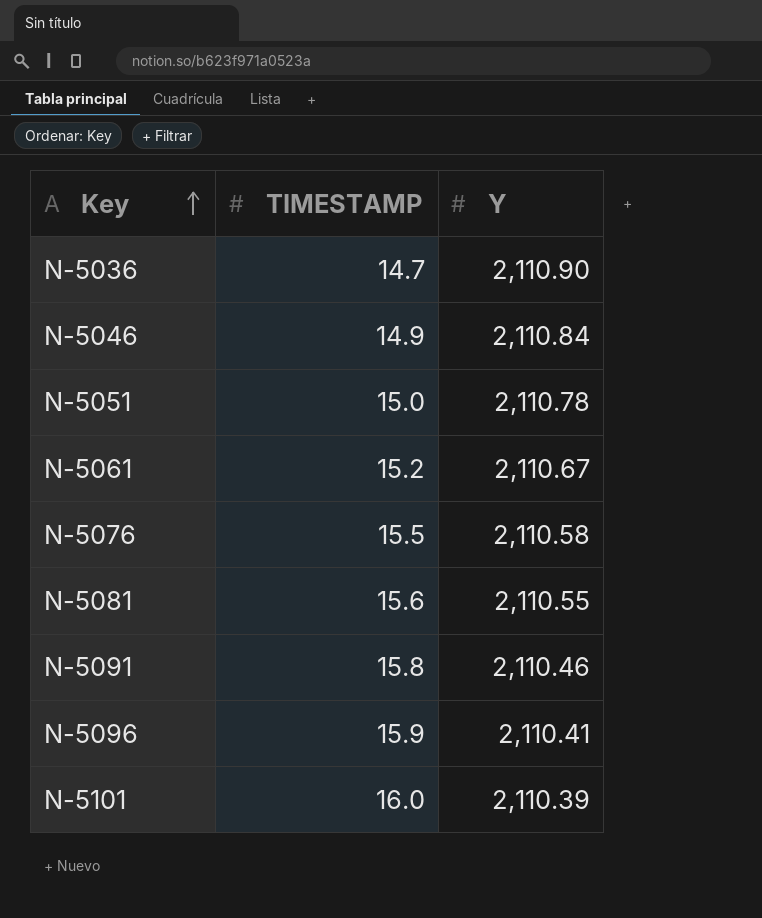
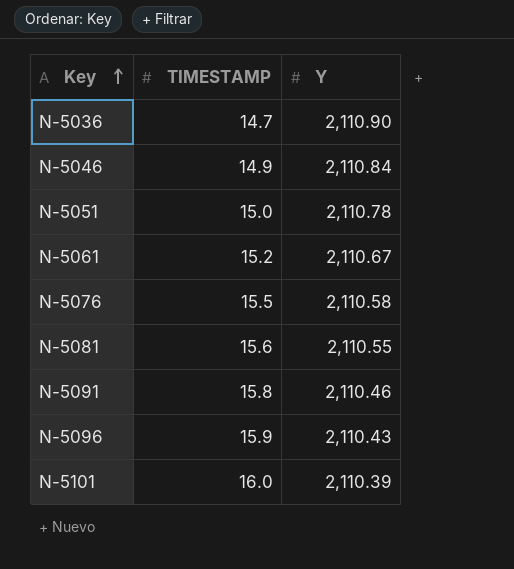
N-5096 | Y: 2,110.41 -> 2,110.43

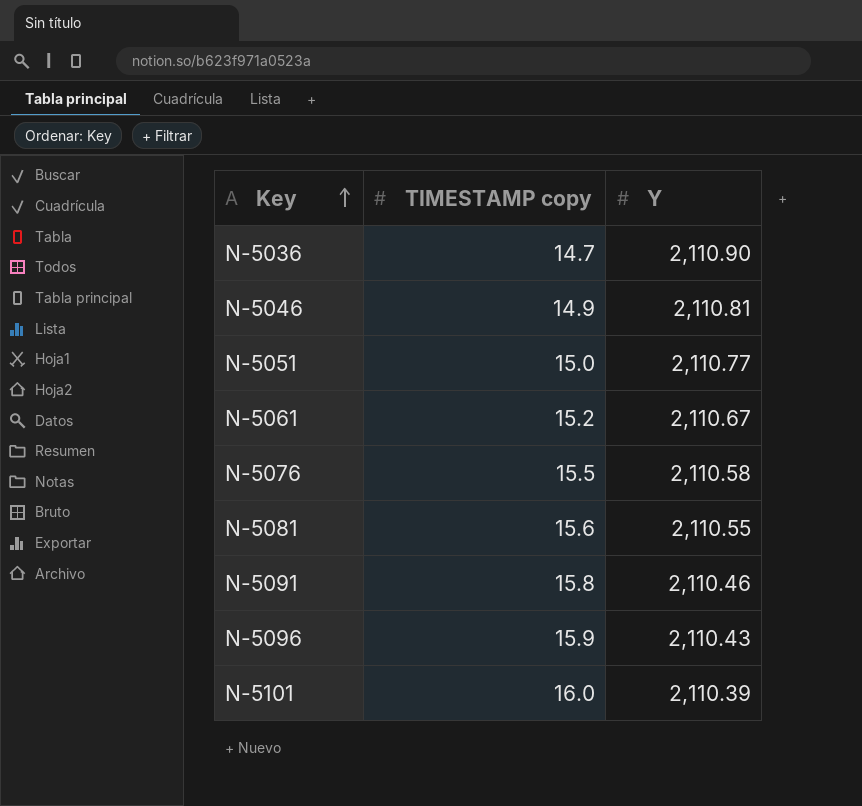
column name: TIMESTAMP -> TIMESTAMP copy
N-5046 | Y: 2,110.84 -> 2,110.81
N-5051 | Y: 2,110.78 -> 2,110.77

